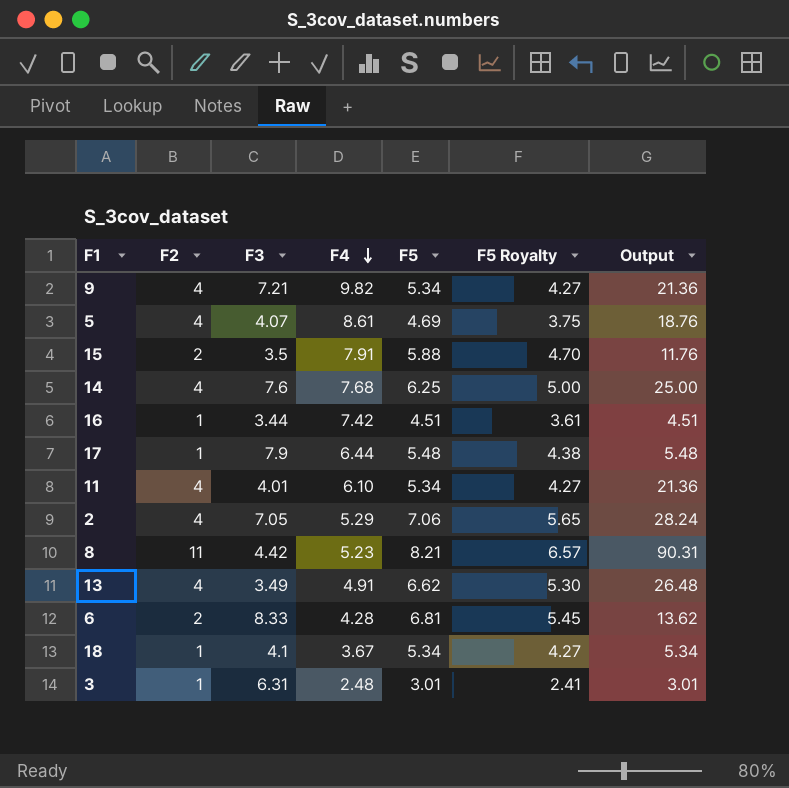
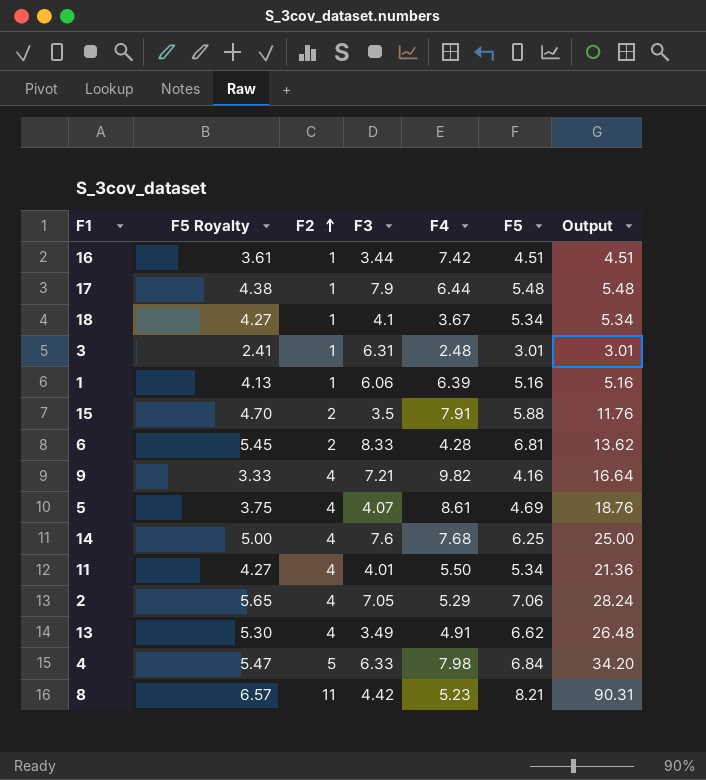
row order: F4 descending -> F2 ascending
column F5 Royalty | position: 6 -> 2
row 1: none -> 4.13 | 1 | 6.06 | 6.39 | 5.16 | 5.16
9 | F5 Royalty: 4.27 -> 3.33
9 | F5: 5.34 -> 4.16
9 | Output: 21.36 -> 16.64
11 | F4: 6.10 -> 5.50
row 4: none -> 5.47 | 5 | 6.33 | 7.98 | 6.84 | 34.20

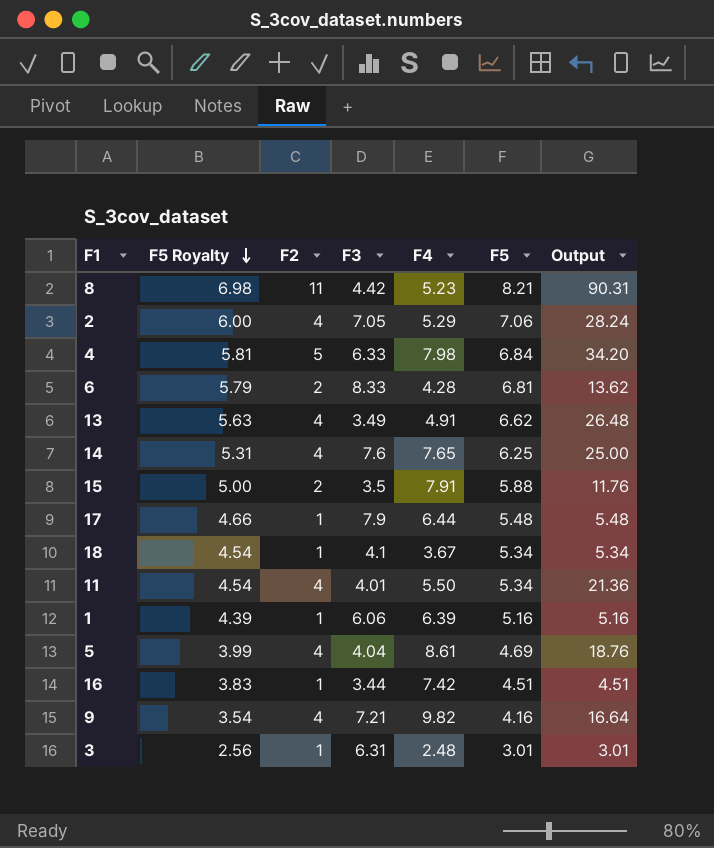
row order: F2 ascending -> F5 Royalty descending
column F5 Royalty | formula: [F5] * 0.8 -> [F5] * 0.85
14 | F4: 7.68 -> 7.65
5 | F3: 4.07 -> 4.04

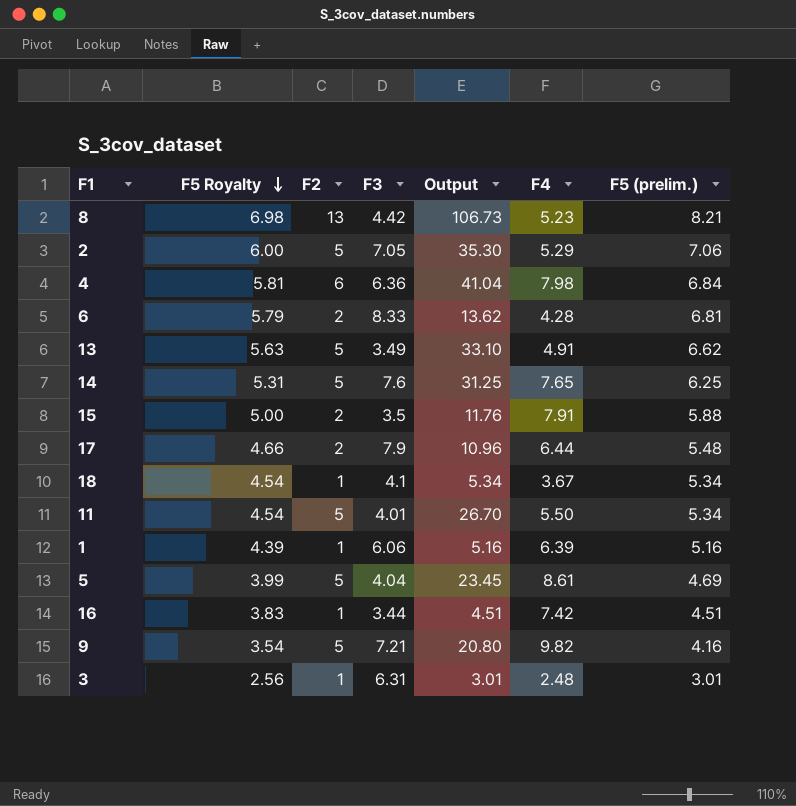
column Output | position: 7 -> 5
column name: F5 -> F5 (prelim.)
8 | F2: 11 -> 13
8 | Output: 90.31 -> 106.73
2 | F2: 4 -> 5
2 | Output: 28.24 -> 35.30
4 | F2: 5 -> 6
4 | F3: 6.33 -> 6.36
4 | Output: 34.20 -> 41.04
13 | F2: 4 -> 5
13 | Output: 26.48 -> 33.10
14 | F2: 4 -> 5
14 | Output: 25.00 -> 31.25
17 | F2: 1 -> 2
17 | Output: 5.48 -> 10.96
11 | F2: 4 -> 5
11 | Output: 21.36 -> 26.70
5 | F2: 4 -> 5
5 | Output: 18.76 -> 23.45
9 | F2: 4 -> 5
9 | Output: 16.64 -> 20.80

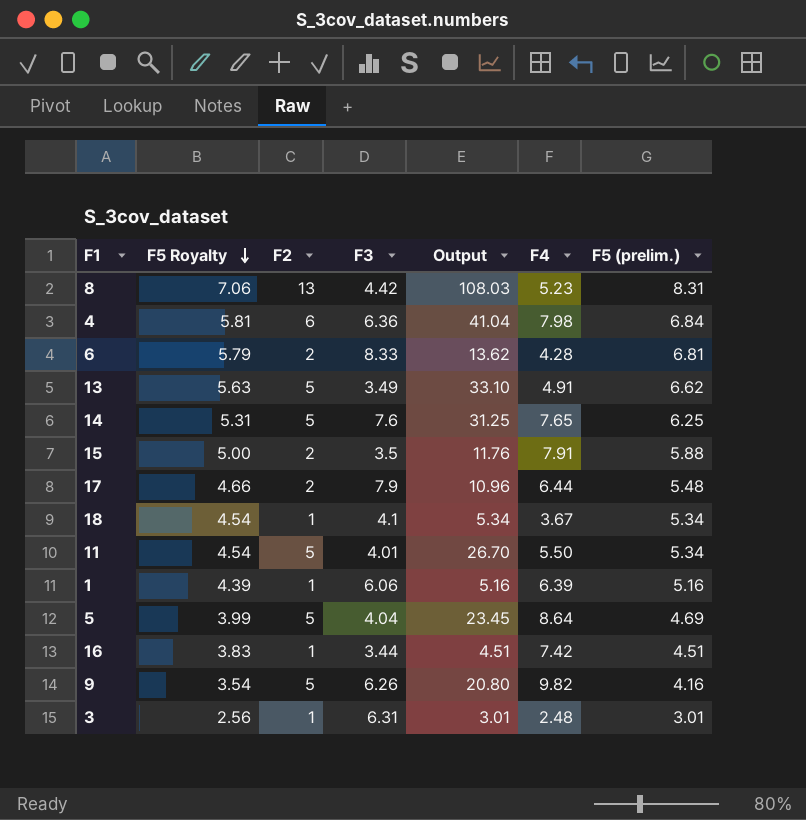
row 2: 6.00 | 5 | 7.05 | 35.30 | 5.29 | 7.06 -> none
8 | F5 Royalty: 6.98 -> 7.06
8 | Output: 106.73 -> 108.03
8 | F5 (prelim.): 8.21 -> 8.31
5 | F4: 8.61 -> 8.64
9 | F3: 7.21 -> 6.26

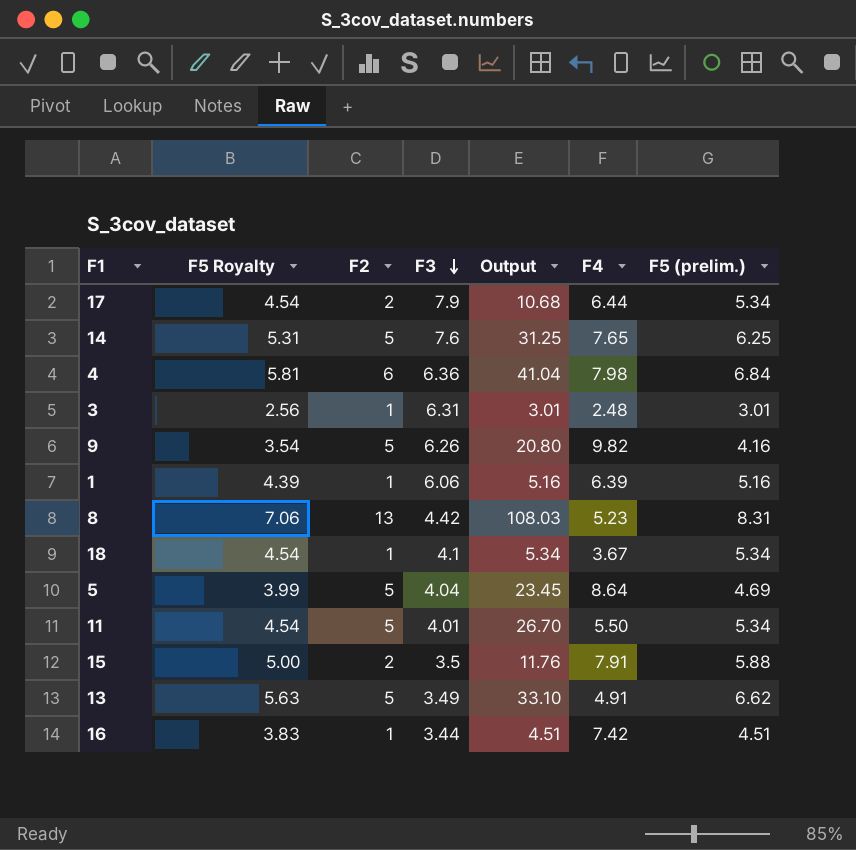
row order: F5 Royalty descending -> F3 descending
row 6: 5.79 | 2 | 8.33 | 13.62 | 4.28 | 6.81 -> none
17 | F5 Royalty: 4.66 -> 4.54
17 | Output: 10.96 -> 10.68
17 | F5 (prelim.): 5.48 -> 5.34

